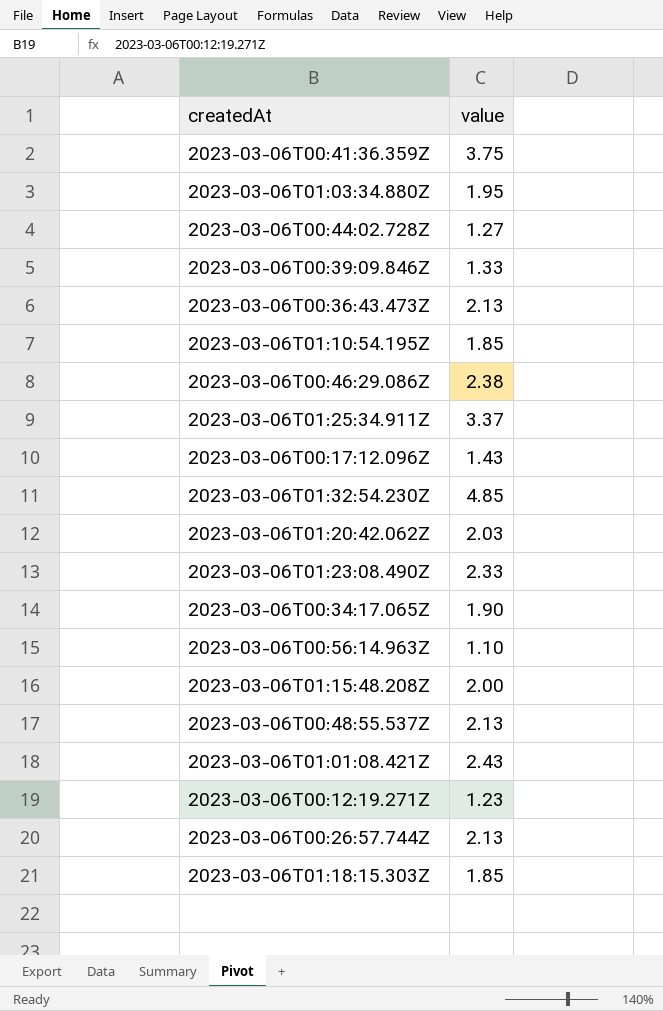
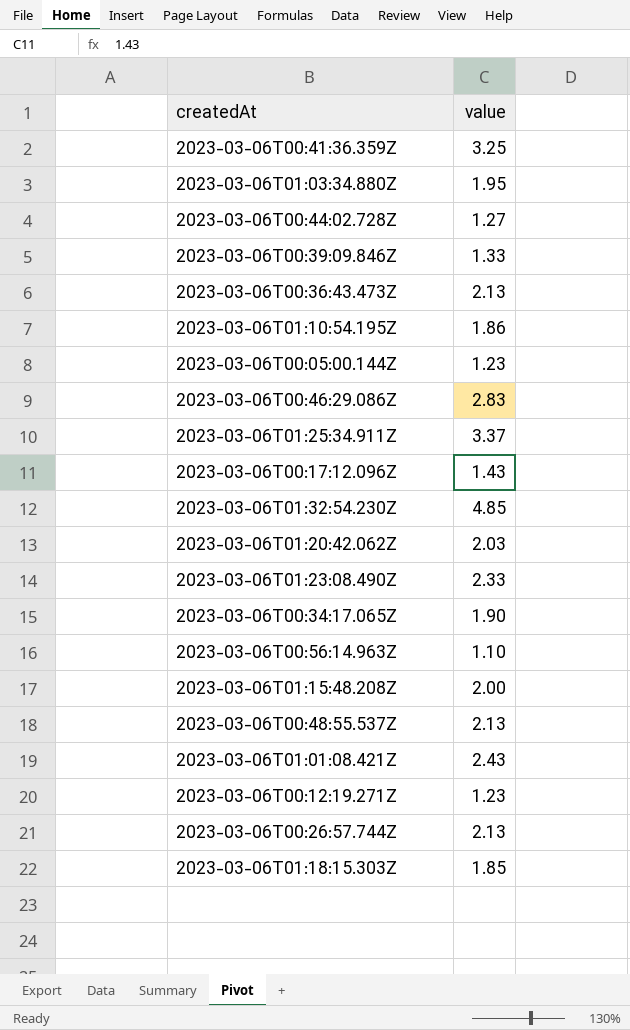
2023-03-06T00:41:36.359Z | value: 3.75 -> 3.25
2023-03-06T01:10:54.195Z | value: 1.85 -> 1.86
row 2023-03-06T00:05:00.144Z: none -> 1.23
2023-03-06T00:46:29.086Z | value: 2.38 -> 2.83

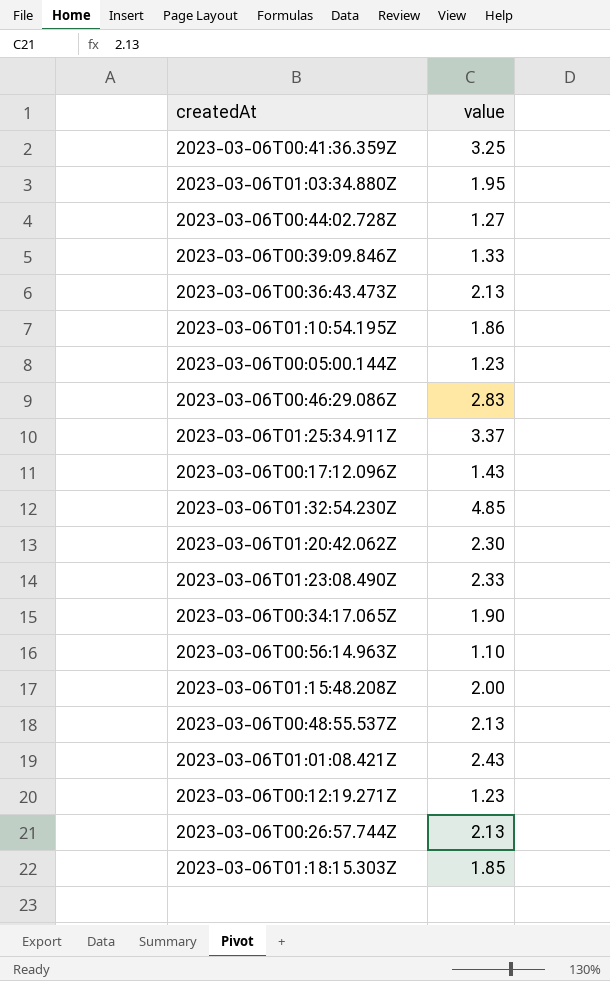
2023-03-06T01:20:42.062Z | value: 2.03 -> 2.30

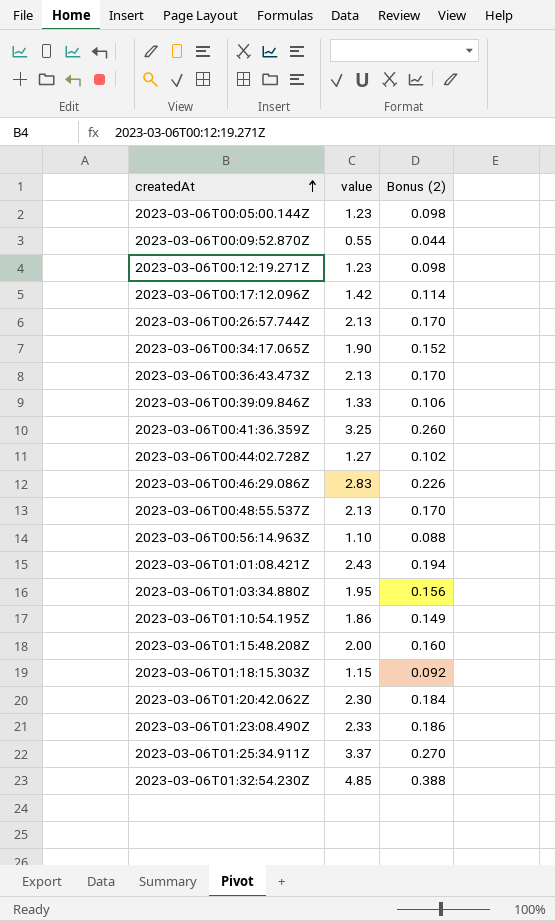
row order: none -> createdAt ascending
column Bonus (2) | formula: none -> [value] * 0.08
row 2023-03-06T00:09:52.870Z: none -> 0.55 | 0.044
2023-03-06T00:17:12.096Z | value: 1.43 -> 1.42
2023-03-06T01:18:15.303Z | value: 1.85 -> 1.15

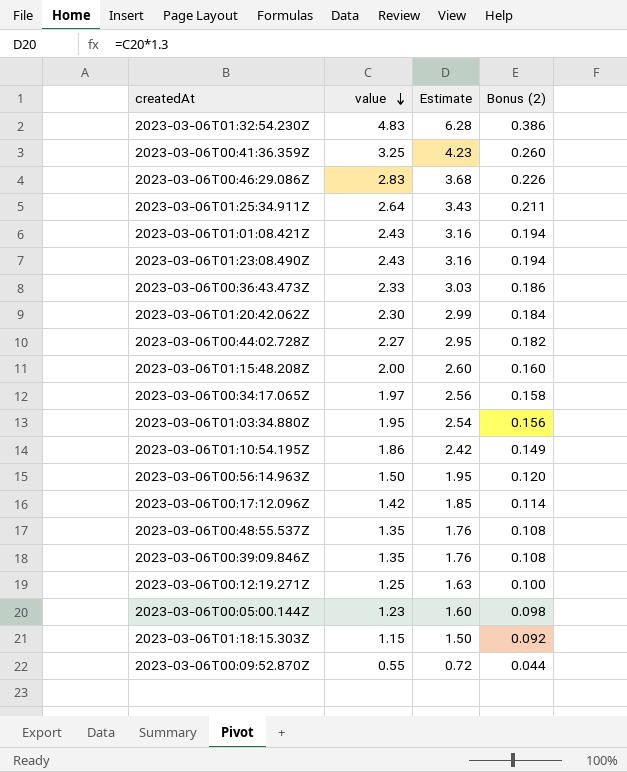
row order: createdAt ascending -> value descending
column Estimate | formula: none -> [value] * 1.3
row 2023-03-06T00:26:57.744Z: 2.13 | 0.170 -> none
2023-03-06T01:32:54.230Z | value: 4.85 -> 4.83
2023-03-06T01:32:54.230Z | Bonus (2): 0.388 -> 0.386
2023-03-06T01:25:34.911Z | value: 3.37 -> 2.64
2023-03-06T01:25:34.911Z | Bonus (2): 0.270 -> 0.211
2023-03-06T01:23:08.490Z | value: 2.33 -> 2.43
2023-03-06T01:23:08.490Z | Bonus (2): 0.186 -> 0.194
2023-03-06T00:36:43.473Z | value: 2.13 -> 2.33
2023-03-06T00:36:43.473Z | Bonus (2): 0.170 -> 0.186
2023-03-06T00:44:02.728Z | value: 1.27 -> 2.27
2023-03-06T00:44:02.728Z | Bonus (2): 0.102 -> 0.182
2023-03-06T00:34:17.065Z | value: 1.90 -> 1.97
2023-03-06T00:34:17.065Z | Bonus (2): 0.152 -> 0.158
2023-03-06T00:56:14.963Z | value: 1.10 -> 1.50
2023-03-06T00:56:14.963Z | Bonus (2): 0.088 -> 0.120
2023-03-06T00:48:55.537Z | value: 2.13 -> 1.35
2023-03-06T00:48:55.537Z | Bonus (2): 0.170 -> 0.108
2023-03-06T00:39:09.846Z | value: 1.33 -> 1.35
2023-03-06T00:39:09.846Z | Bonus (2): 0.106 -> 0.108
2023-03-06T00:12:19.271Z | value: 1.23 -> 1.25
2023-03-06T00:12:19.271Z | Bonus (2): 0.098 -> 0.100

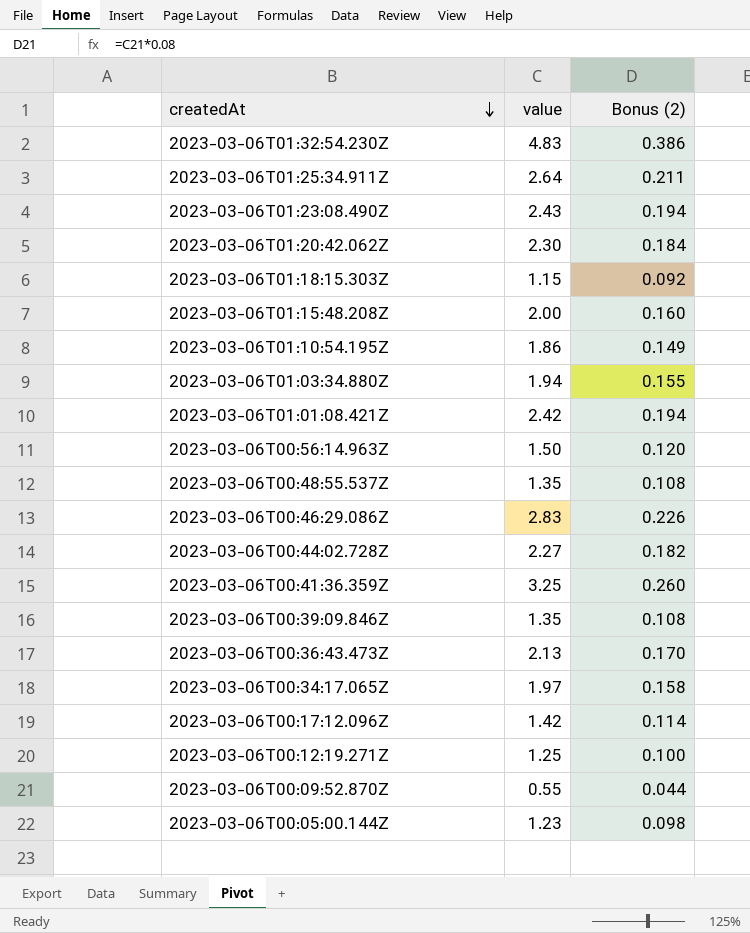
row order: value descending -> createdAt descending
column Estimate | formula: [value] * 1.3 -> none
2023-03-06T01:03:34.880Z | value: 1.95 -> 1.94
2023-03-06T01:03:34.880Z | Bonus (2): 0.156 -> 0.155
2023-03-06T01:01:08.421Z | value: 2.43 -> 2.42
2023-03-06T00:36:43.473Z | value: 2.33 -> 2.13
2023-03-06T00:36:43.473Z | Bonus (2): 0.186 -> 0.170

